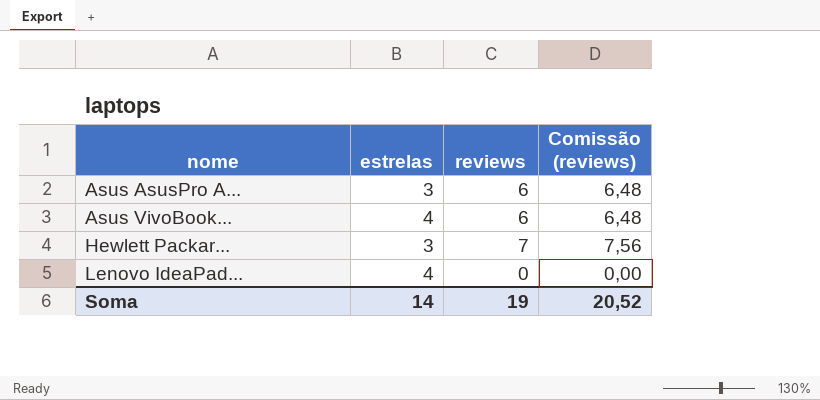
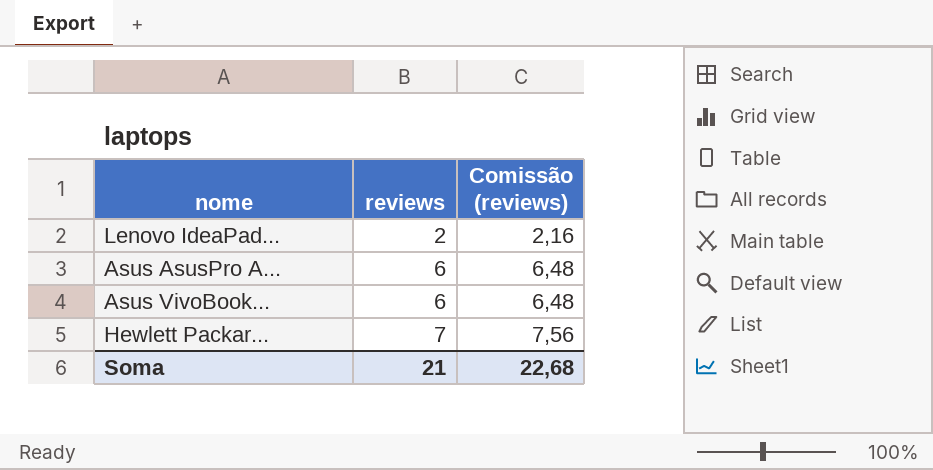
row order: nome ascending -> reviews ascending
column estrelas | position: 2 -> none
Lenovo IdeaPad... | reviews: 0 -> 2
Lenovo IdeaPad... | Comissão (reviews): 0,00 -> 2,16
Soma | reviews: 19 -> 21
Soma | Comissão (reviews): 20,52 -> 22,68

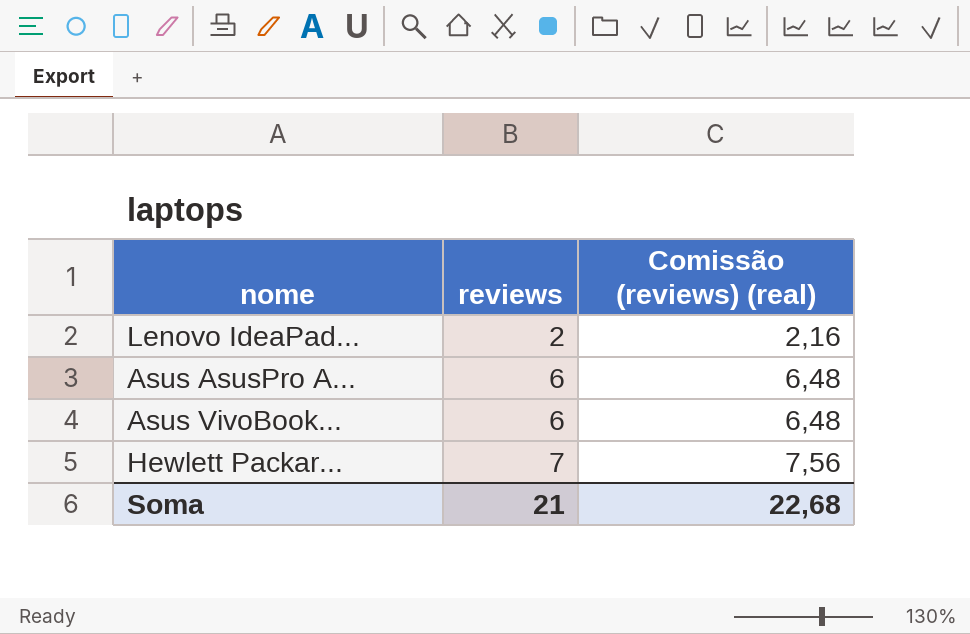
column name: Comissão (reviews) -> Comissão (reviews) (real)

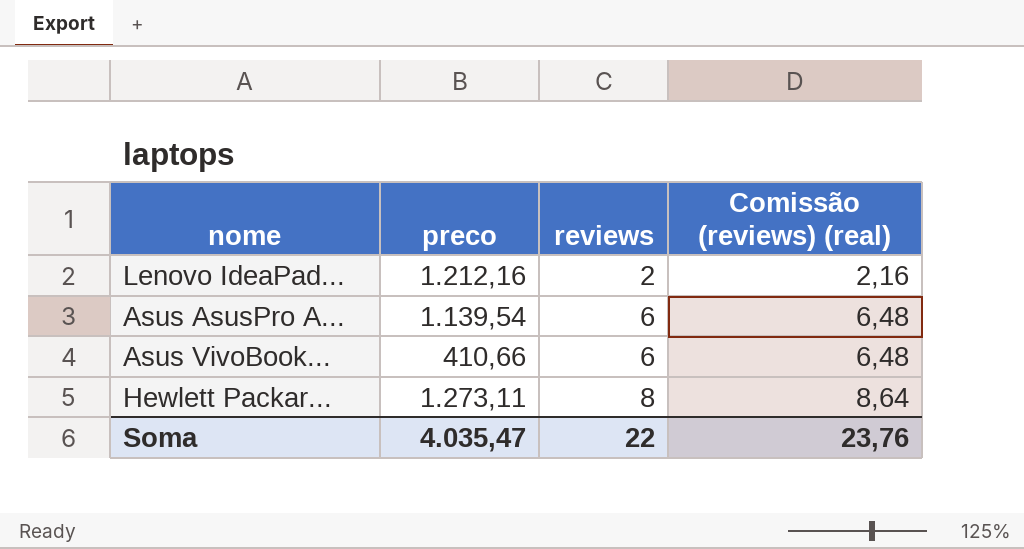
column preco | position: none -> 2
Hewlett Packar... | reviews: 7 -> 8
Hewlett Packar... | Comissão (reviews) (real): 7,56 -> 8,64
Soma | reviews: 21 -> 22
Soma | Comissão (reviews) (real): 22,68 -> 23,76

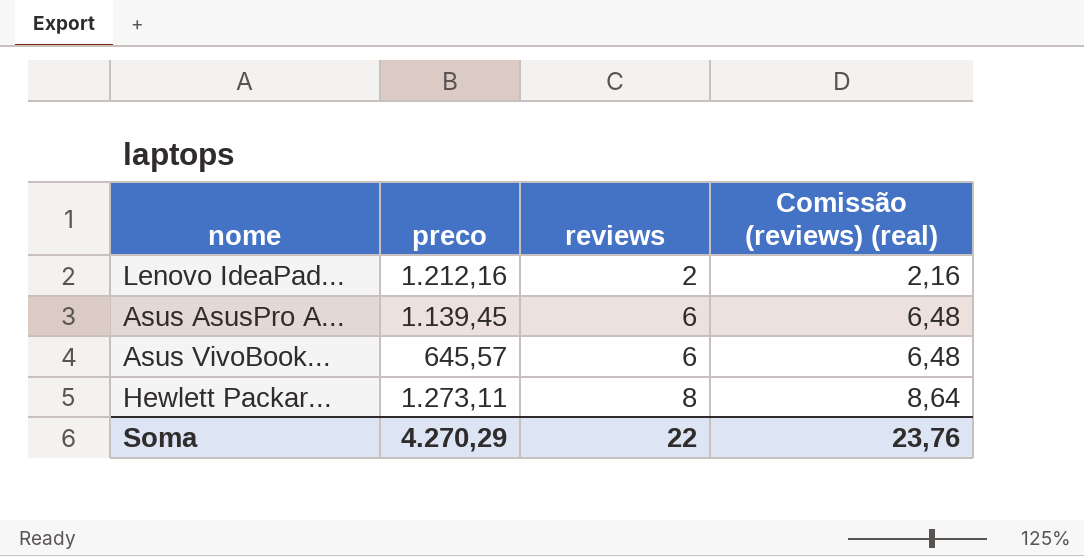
Asus AsusPro A... | preco: 1.139,54 -> 1.139,45
Asus VivoBook... | preco: 410,66 -> 645,57
Soma | preco: 4.035,47 -> 4.270,29

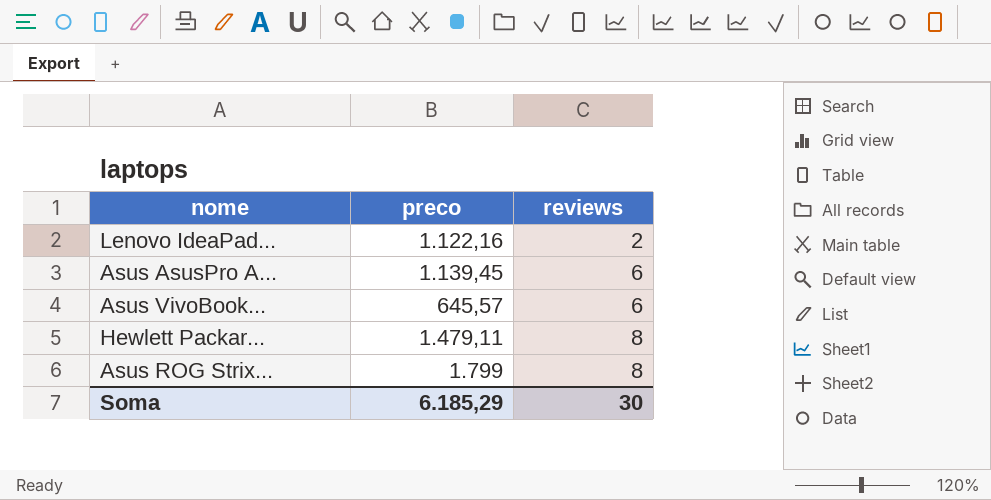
column Comissão (reviews) (real) | formula: [reviews] * 1,08 -> none
Lenovo IdeaPad... | preco: 1.212,16 -> 1.122,16
Hewlett Packar... | preco: 1.273,11 -> 1.479,11
row Asus ROG Strix...: none -> 1.799 | 8
Soma | preco: 4.270,29 -> 6.185,29
Soma | reviews: 22 -> 30

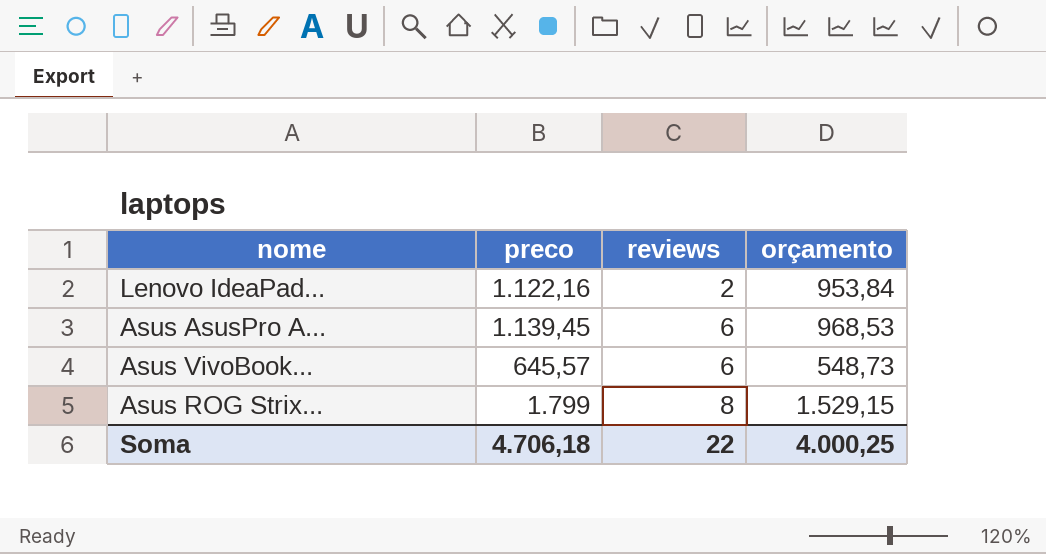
column orçamento | formula: none -> [preco] * 0,85
row Hewlett Packar...: 1.479,11 | 8 -> none
Soma | preco: 6.185,29 -> 4.706,18
Soma | reviews: 30 -> 22

